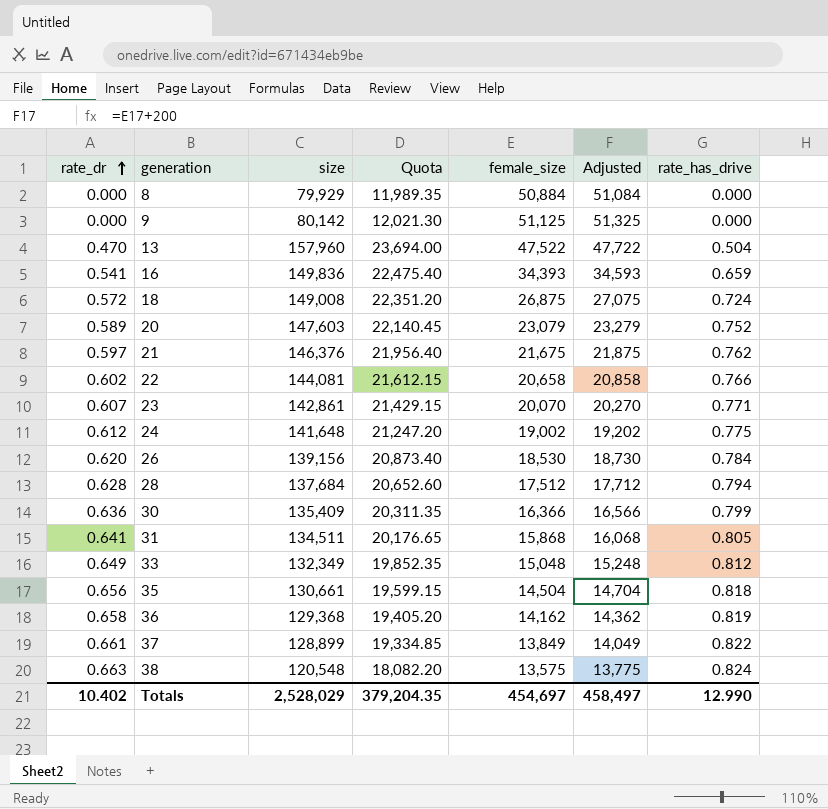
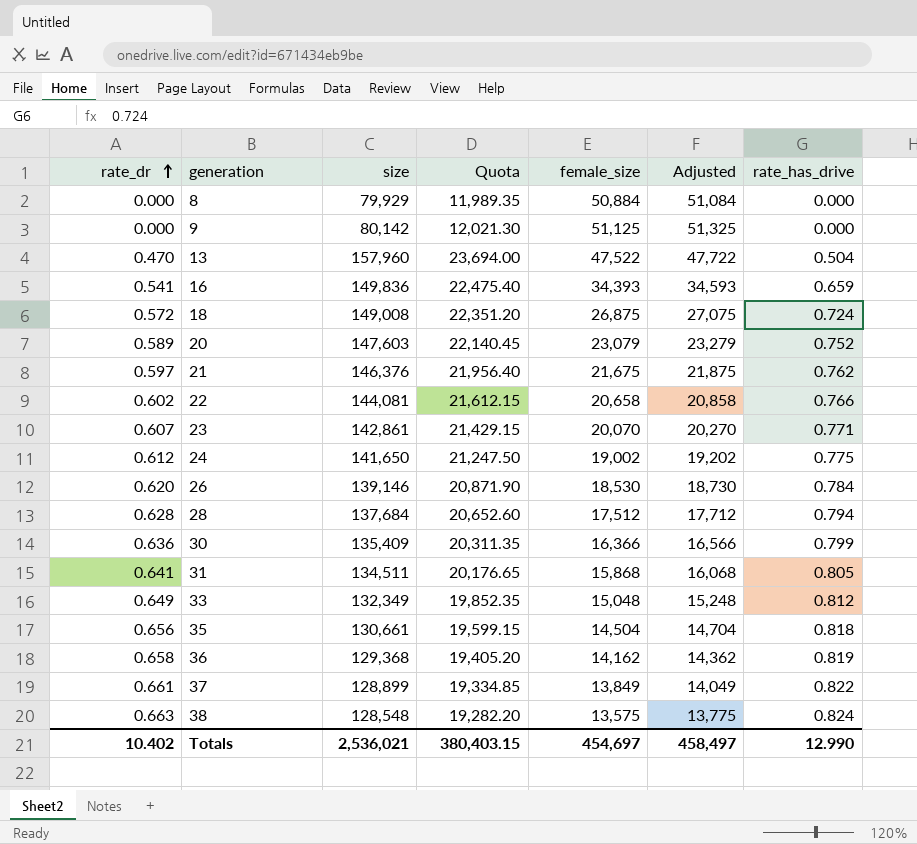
24 | size: 141,648 -> 141,650
24 | Quota: 21,247.20 -> 21,247.50
26 | size: 139,156 -> 139,146
26 | Quota: 20,873.40 -> 20,871.90
38 | size: 120,548 -> 128,548
38 | Quota: 18,082.20 -> 19,282.20
Totals | size: 2,528,029 -> 2,536,021
Totals | Quota: 379,204.35 -> 380,403.15

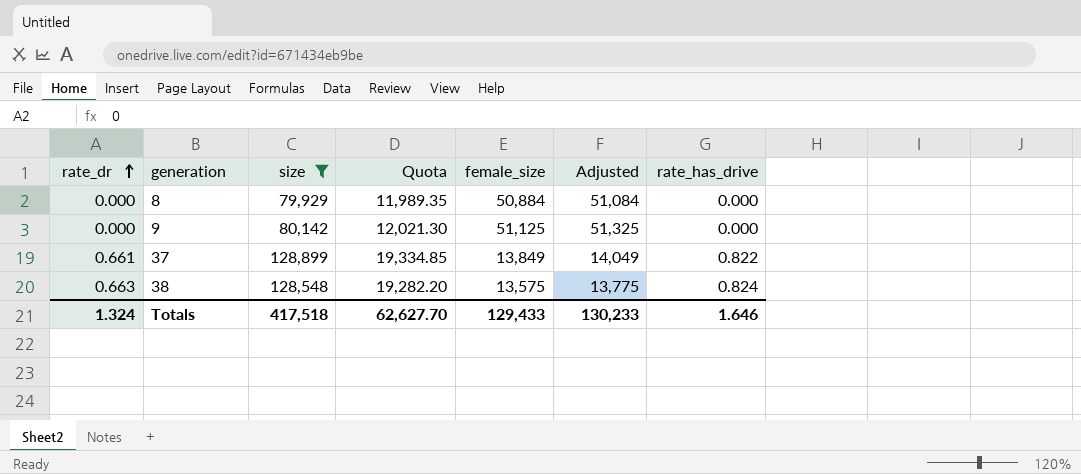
filter: none -> size <= 128,899
Totals | rate_dr: 10.402 -> 1.324
Totals | size: 2,536,021 -> 417,518
Totals | Quota: 380,403.15 -> 62,627.70
Totals | female_size: 454,697 -> 129,433
Totals | Adjusted: 458,497 -> 130,233
Totals | rate_has_drive: 12.990 -> 1.646

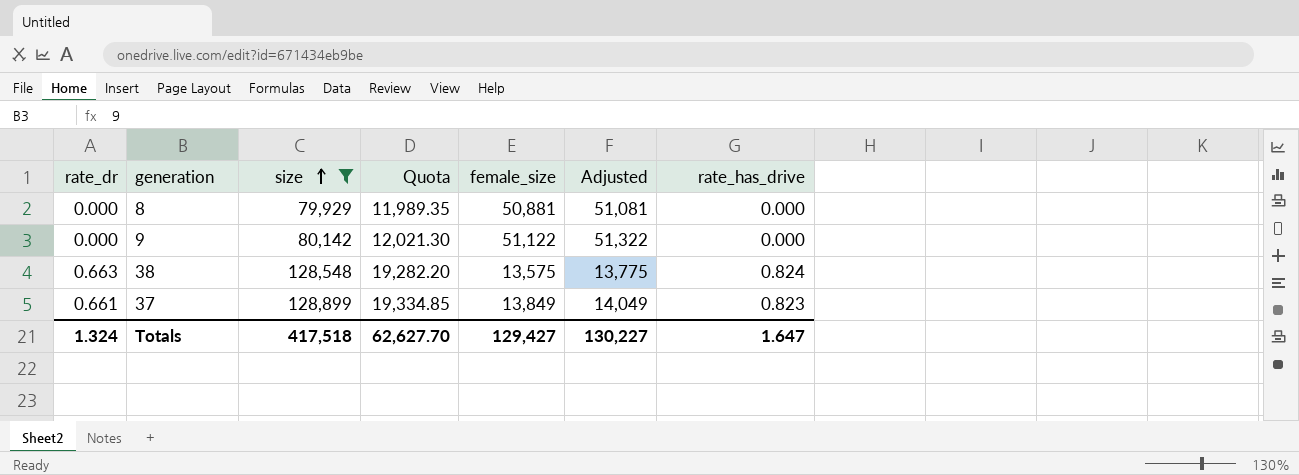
row order: rate_dr ascending -> size ascending
8 | female_size: 50,884 -> 50,881
8 | Adjusted: 51,084 -> 51,081
9 | female_size: 51,125 -> 51,122
9 | Adjusted: 51,325 -> 51,322
37 | rate_has_drive: 0.822 -> 0.823
Totals | female_size: 129,433 -> 129,427
Totals | Adjusted: 130,233 -> 130,227
Totals | rate_has_drive: 1.646 -> 1.647

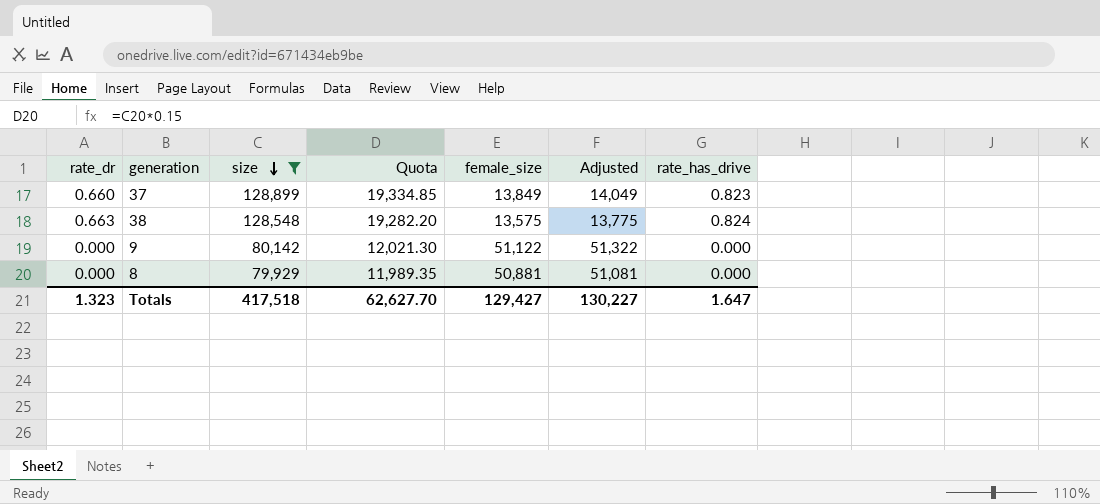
row order: size ascending -> size descending
37 | rate_dr: 0.661 -> 0.660
Totals | rate_dr: 1.324 -> 1.323

